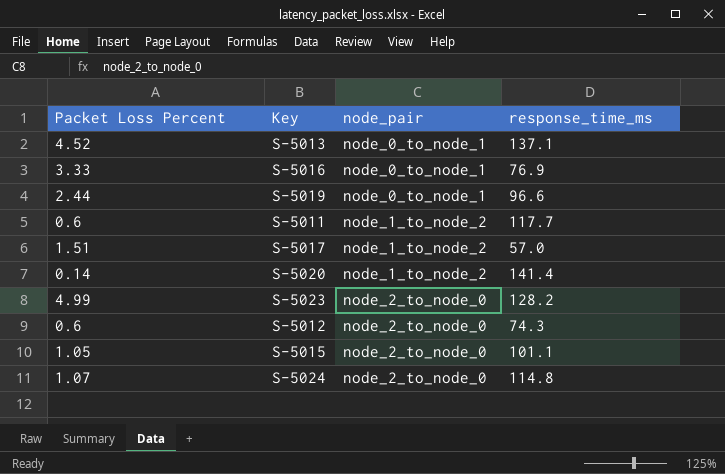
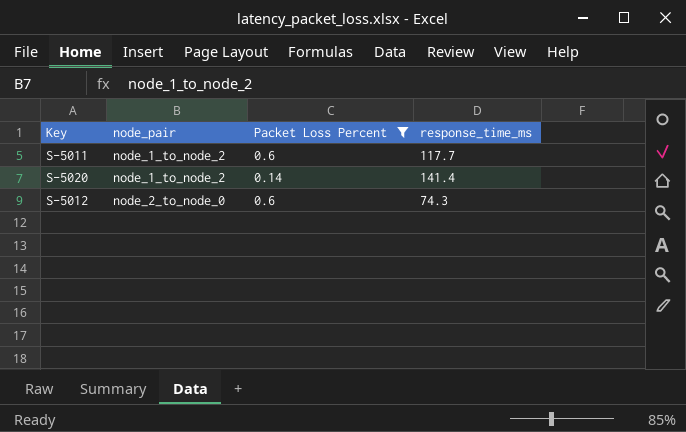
filter: none -> Packet Loss Percent <= 0.6
column Packet Loss Percent | position: 1 -> 3

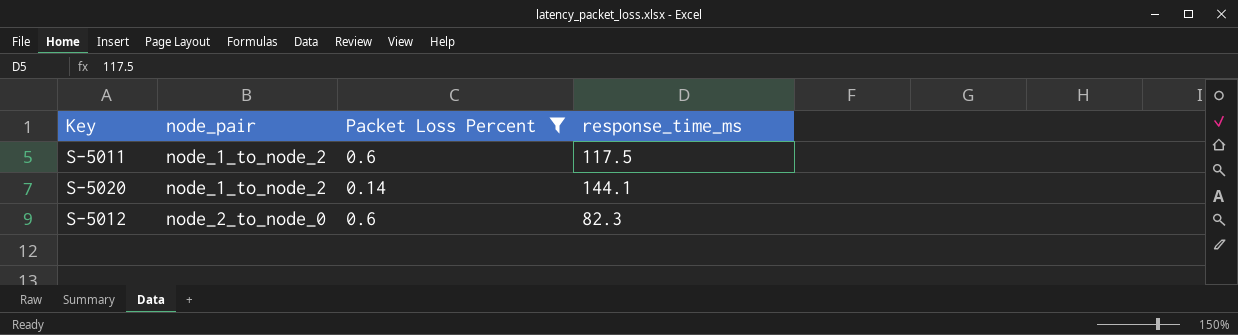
S-5011 | response_time_ms: 117.7 -> 117.5
S-5020 | response_time_ms: 141.4 -> 144.1
S-5012 | response_time_ms: 74.3 -> 82.3

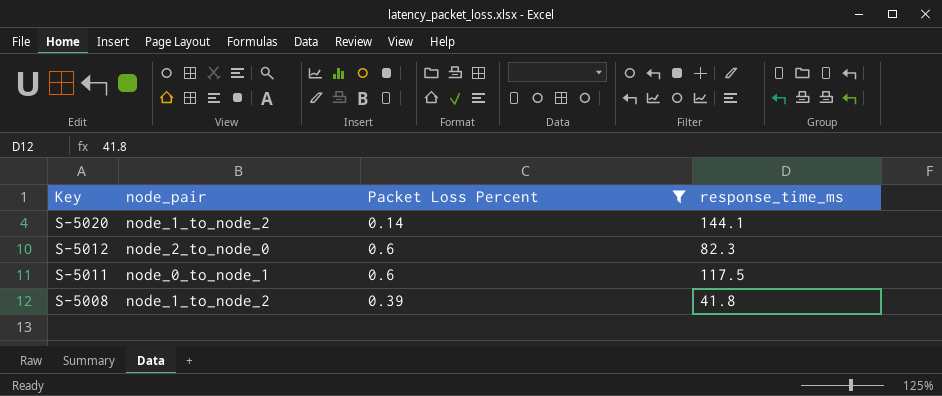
row order: node_pair ascending -> Key descending
S-5011 | node_pair: node_1_to_node_2 -> node_0_to_node_1
row S-5008: none -> node_1_to_node_2 | 0.39 | 41.8

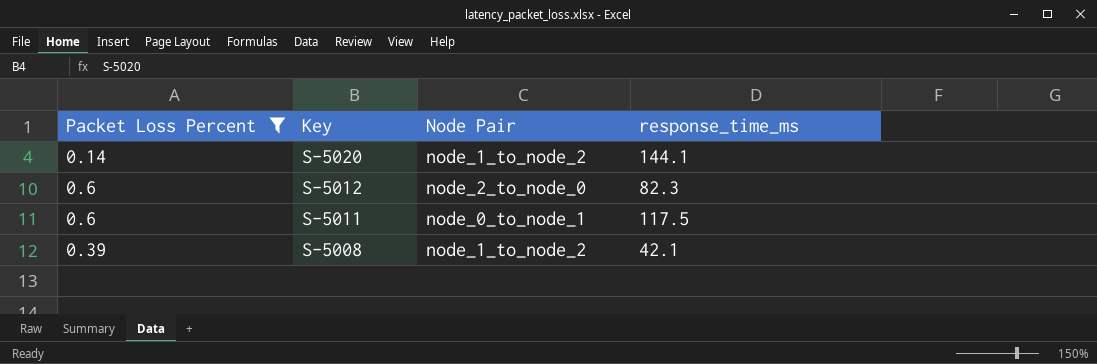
column Packet Loss Percent | position: 3 -> 1
column name: node_pair -> Node Pair
S-5008 | response_time_ms: 41.8 -> 42.1

